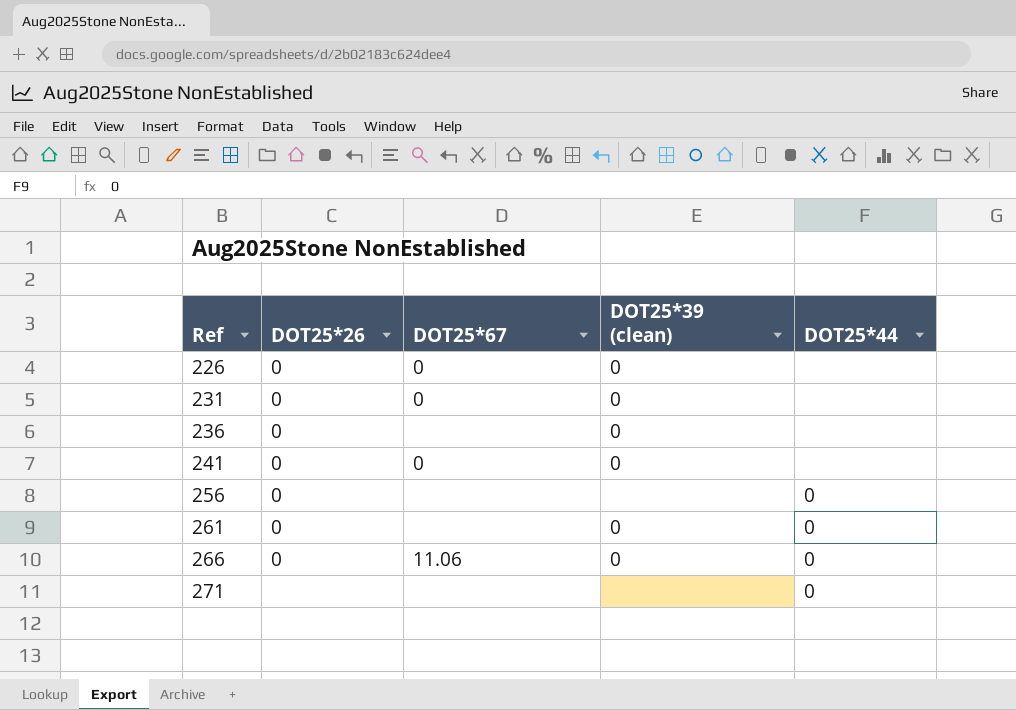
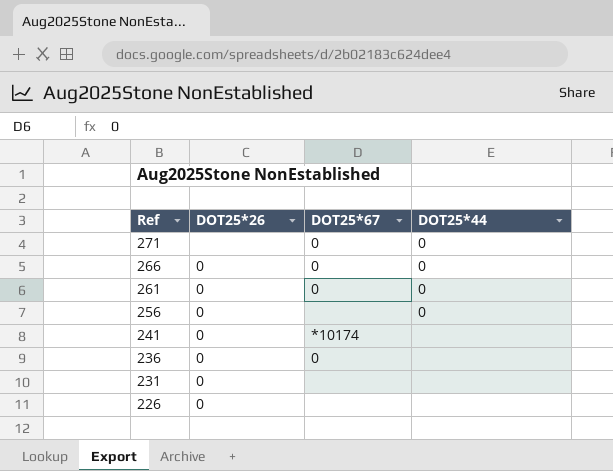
row order: Ref ascending -> Ref descending
column DOT25*39 (clean) | position: 4 -> none
271 | DOT25*67: none -> 0
266 | DOT25*67: 11.06 -> 0
261 | DOT25*67: none -> 0
241 | DOT25*67: 0 -> *10174
236 | DOT25*67: none -> 0
231 | DOT25*67: 0 -> none
226 | DOT25*67: 0 -> none

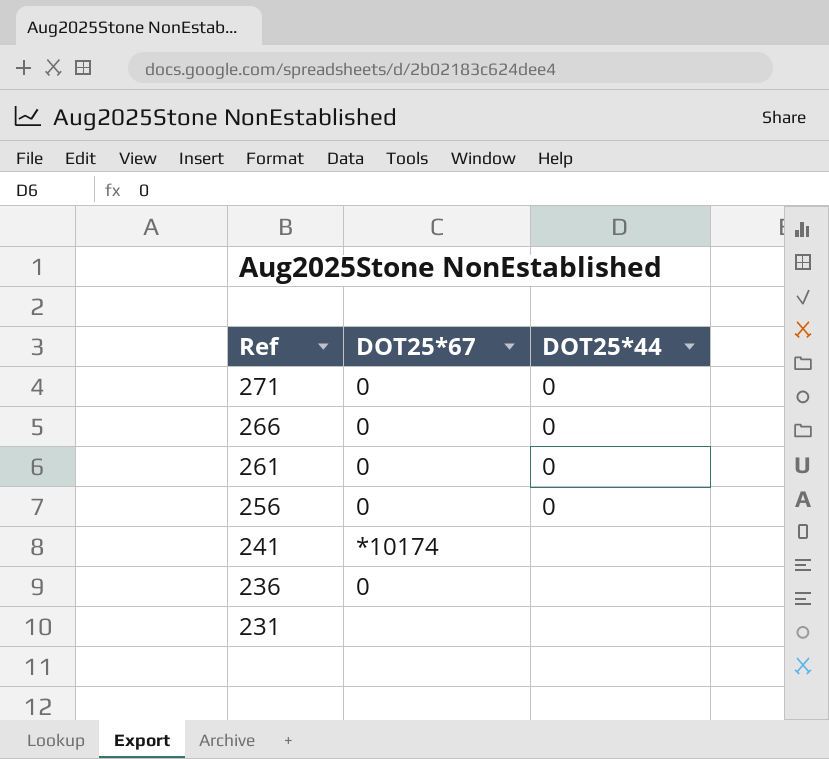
column DOT25*26 | position: 2 -> none
row 226: 0 | none | none -> none
256 | DOT25*67: none -> 0

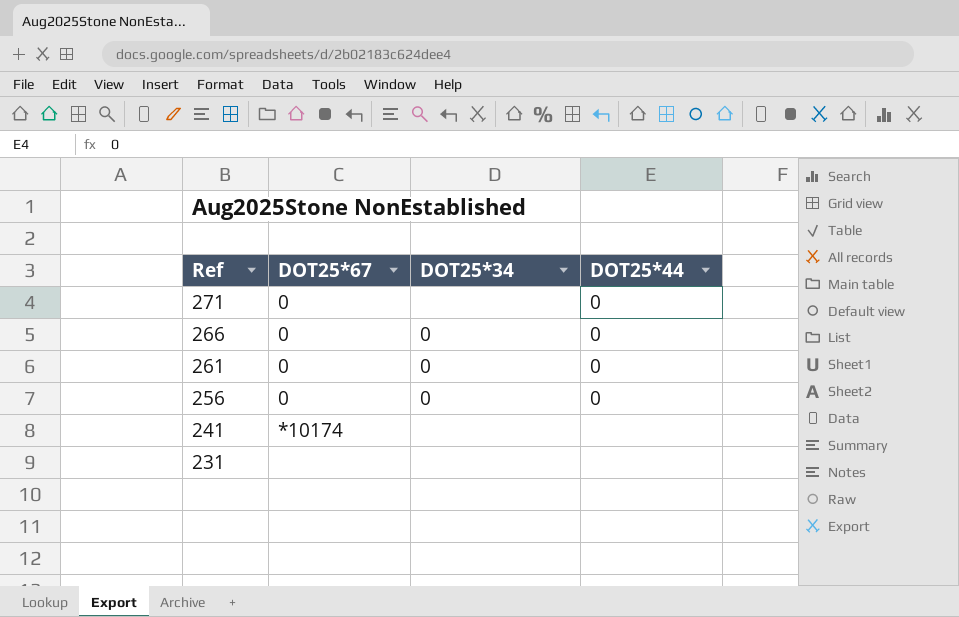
column DOT25*34 | position: none -> 3
row 236: 0 | none -> none

